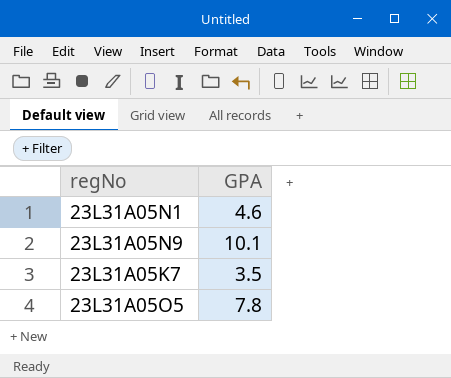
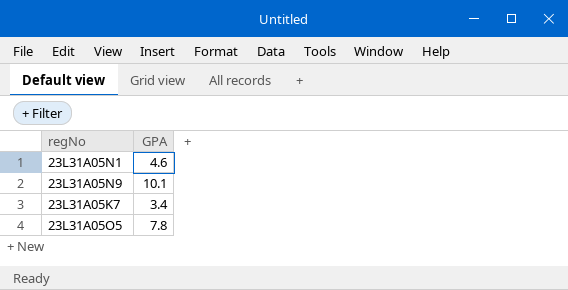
23L31A05K7 | GPA: 3.5 -> 3.4

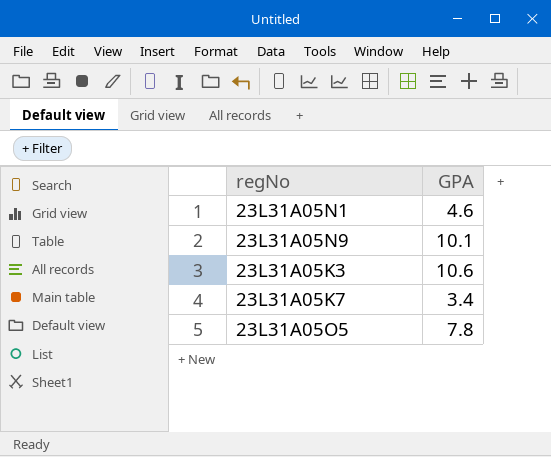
row 23L31A05K3: none -> 10.6

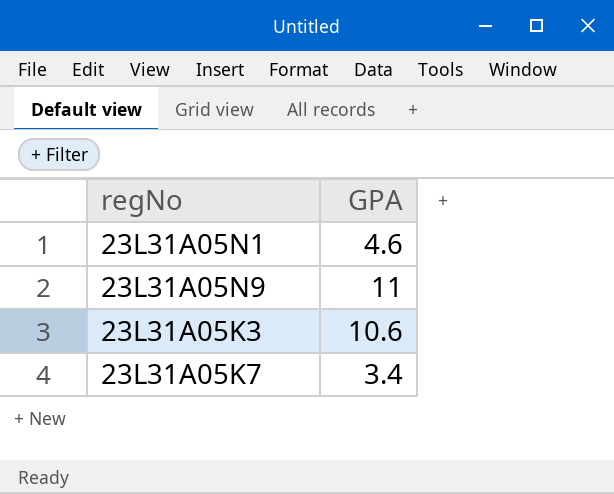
row 23L31A05O5: 7.8 -> none
23L31A05N9 | GPA: 10.1 -> 11

